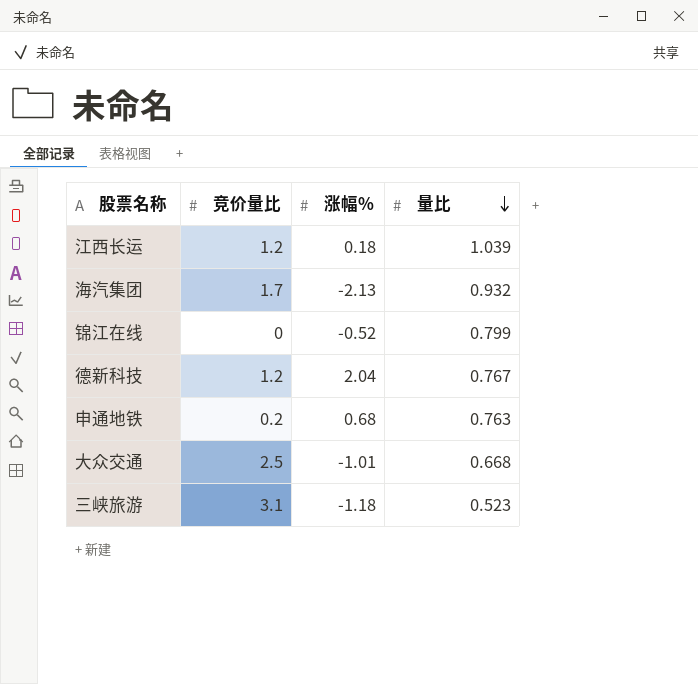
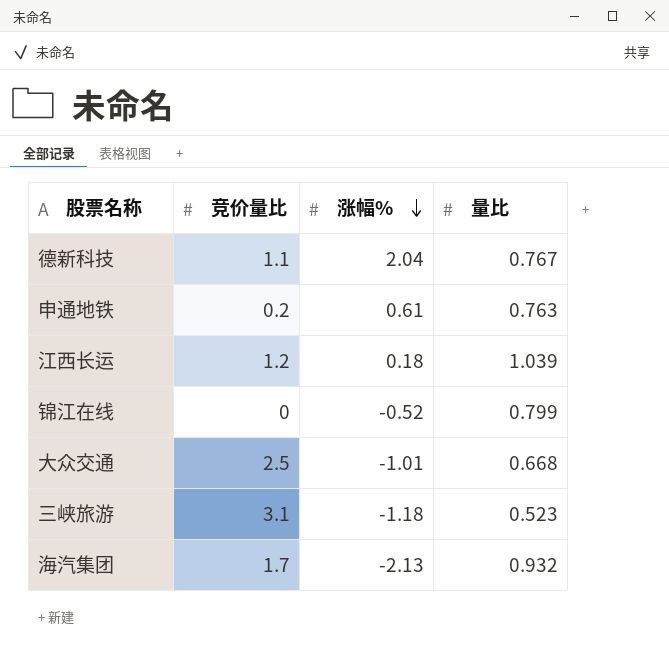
row order: 量比 descending -> 涨幅% descending
德新科技 | 竞价量比: 1.2 -> 1.1
申通地铁 | 涨幅%: 0.68 -> 0.61

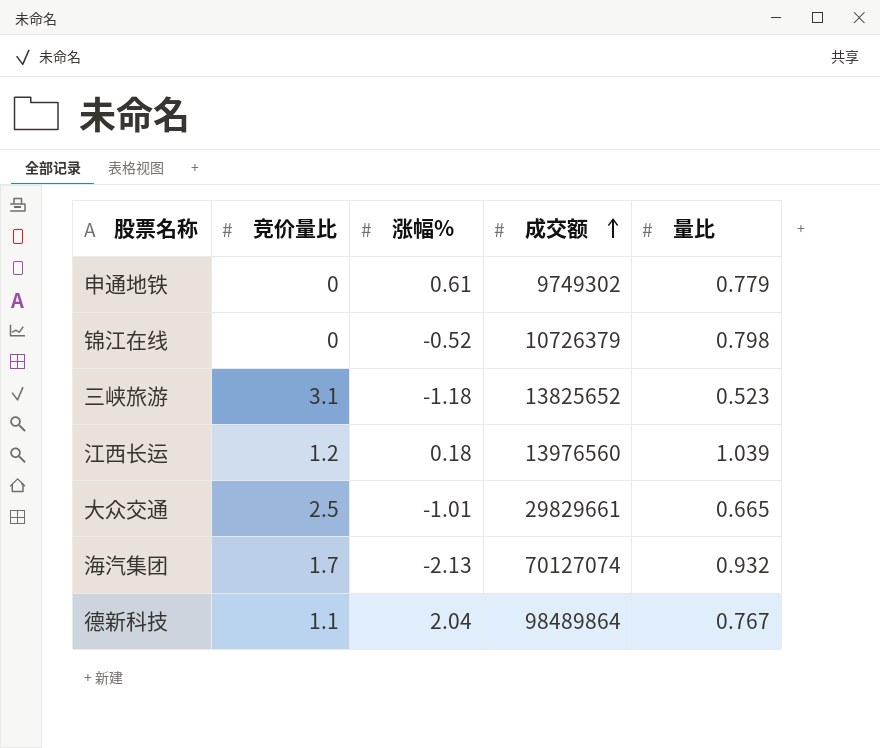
row order: 涨幅% descending -> 成交额 ascending
column 成交额 | position: none -> 4
申通地铁 | 竞价量比: 0.2 -> 0
申通地铁 | 量比: 0.763 -> 0.779
锦江在线 | 量比: 0.799 -> 0.798
大众交通 | 量比: 0.668 -> 0.665

